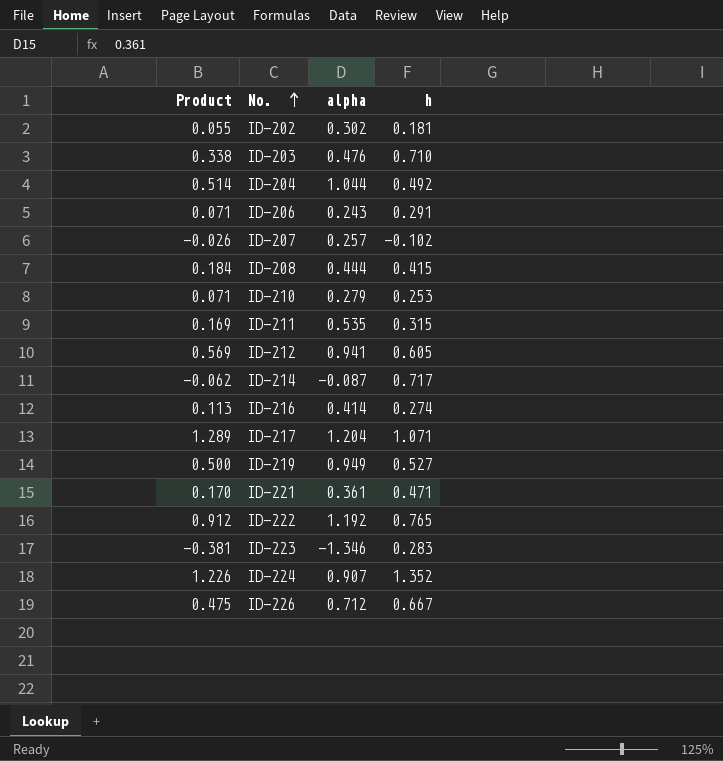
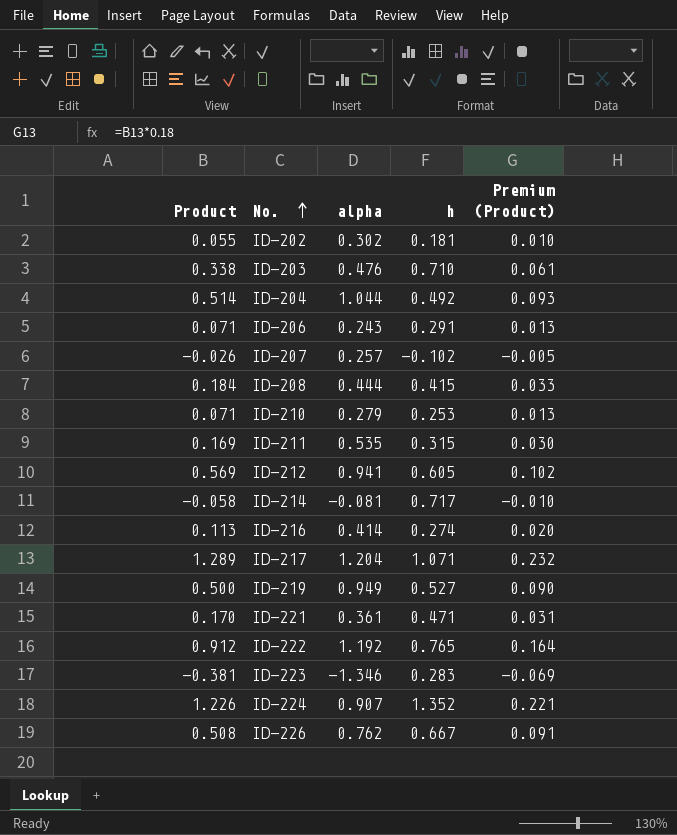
column Premium (Product) | formula: none -> [Product] * 0.18
ID-214 | Product: -0.062 -> -0.058
ID-214 | alpha: -0.087 -> -0.081
ID-226 | Product: 0.475 -> 0.508
ID-226 | alpha: 0.712 -> 0.762

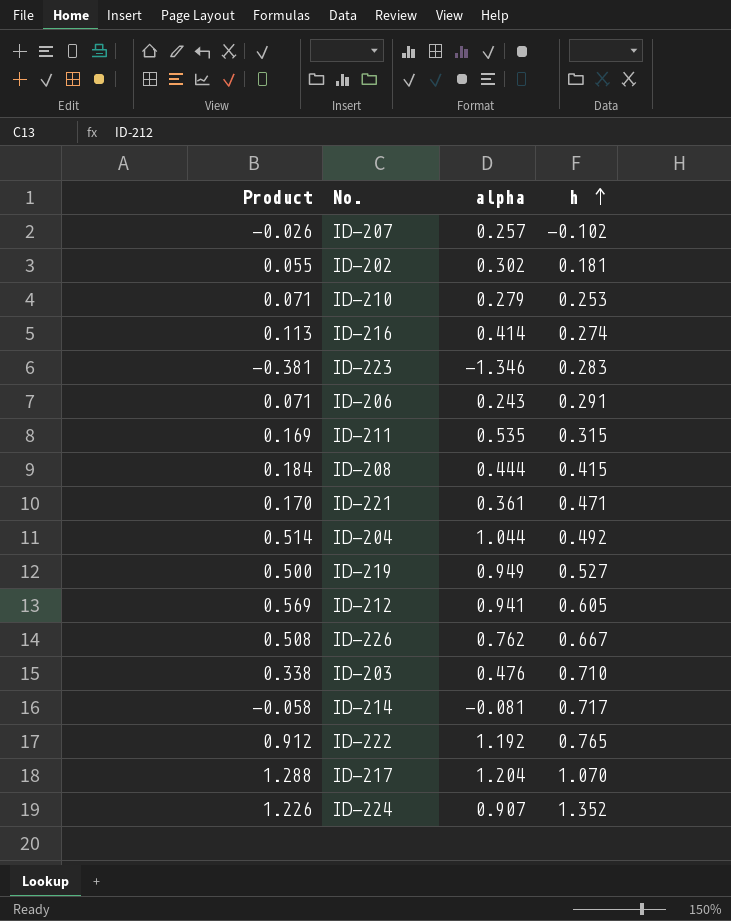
row order: No. ascending -> h ascending
column Premium (Product) | formula: [Product] * 0.18 -> none
ID-217 | Product: 1.289 -> 1.288
ID-217 | h: 1.071 -> 1.070

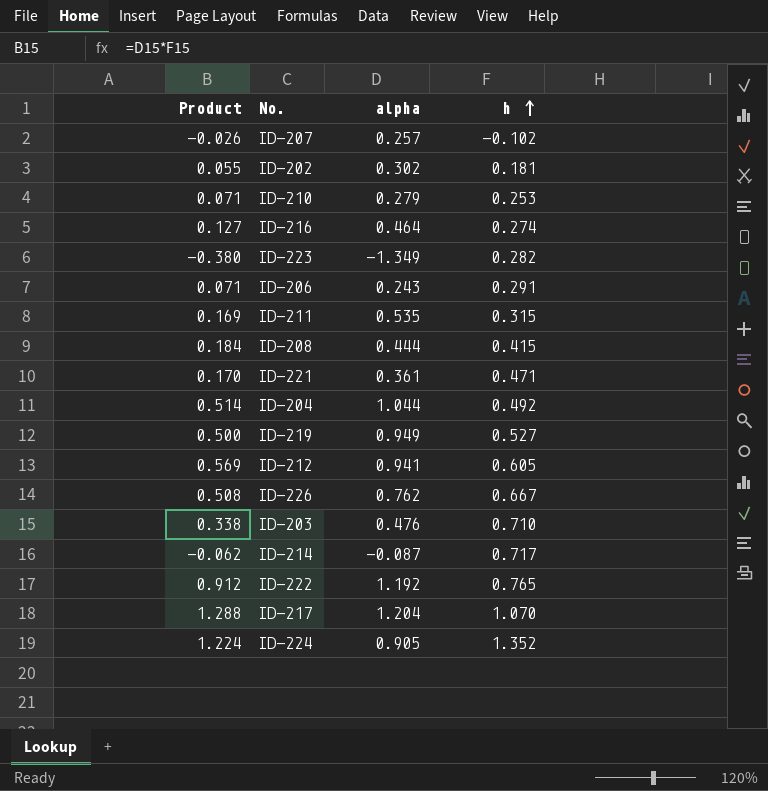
ID-216 | Product: 0.113 -> 0.127
ID-216 | alpha: 0.414 -> 0.464
ID-223 | Product: -0.381 -> -0.380
ID-223 | alpha: -1.346 -> -1.349
ID-223 | h: 0.283 -> 0.282
ID-214 | Product: -0.058 -> -0.062
ID-214 | alpha: -0.081 -> -0.087
ID-224 | Product: 1.226 -> 1.224
ID-224 | alpha: 0.907 -> 0.905

